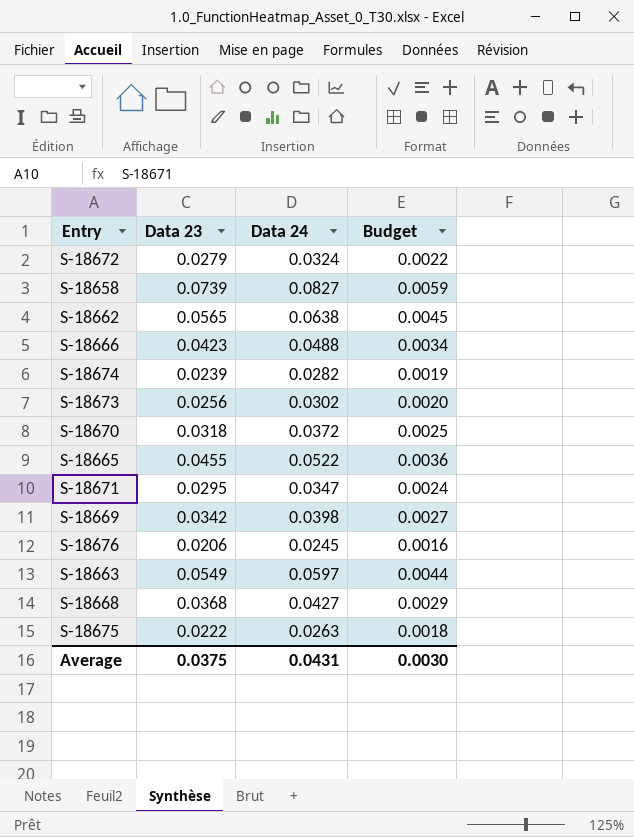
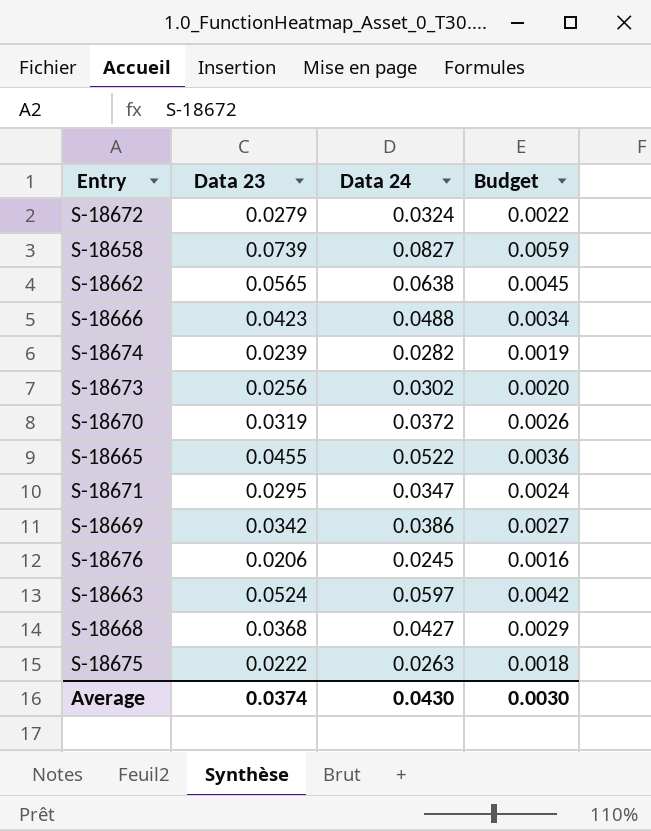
S-18670 | Data 23: 0.0318 -> 0.0319
S-18670 | Budget: 0.0025 -> 0.0026
S-18669 | Data 24: 0.0398 -> 0.0386
S-18663 | Data 23: 0.0549 -> 0.0524
S-18663 | Budget: 0.0044 -> 0.0042
Average | Data 23: 0.0375 -> 0.0374
Average | Data 24: 0.0431 -> 0.0430

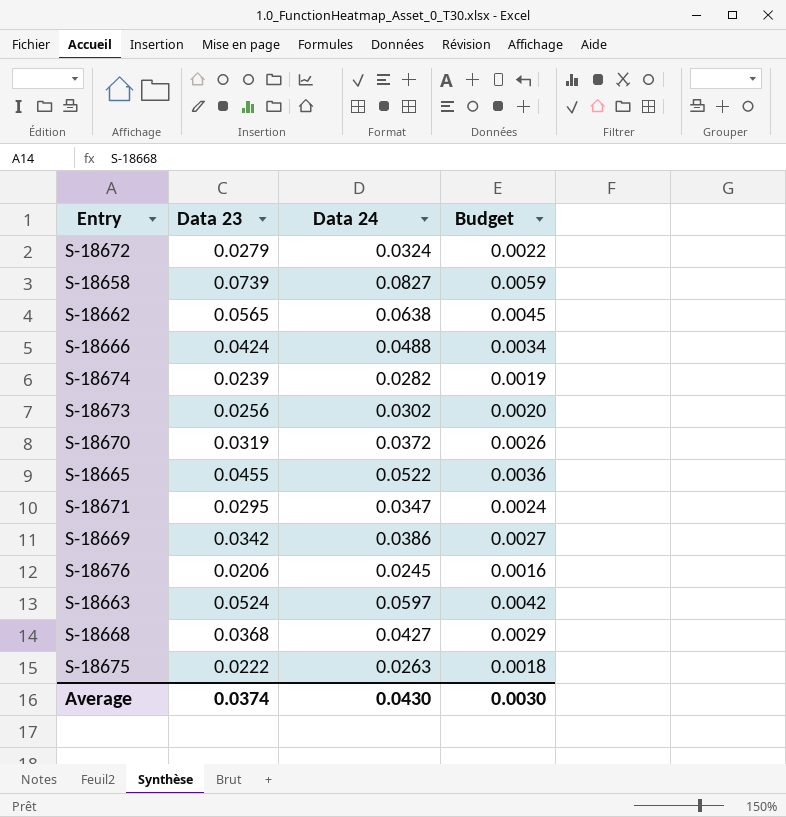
S-18666 | Data 23: 0.0423 -> 0.0424

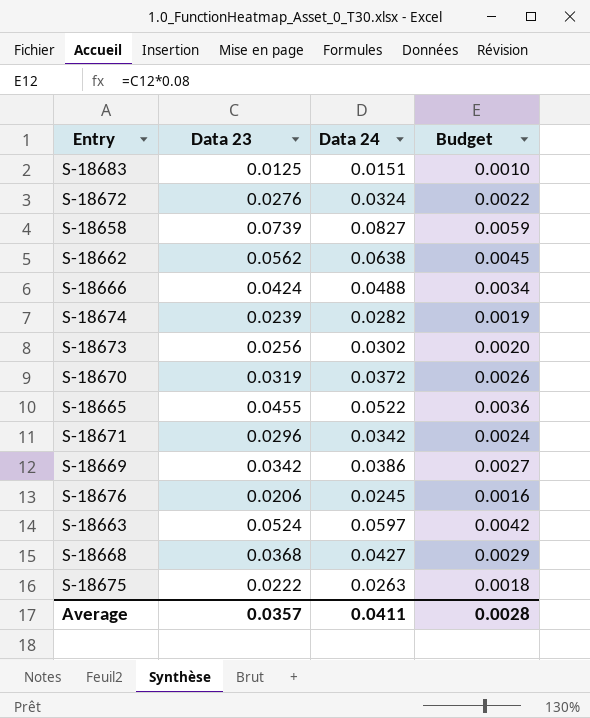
row S-18683: none -> 0.0125 | 0.0151 | 0.0010
S-18672 | Data 23: 0.0279 -> 0.0276
S-18662 | Data 23: 0.0565 -> 0.0562
S-18671 | Data 23: 0.0295 -> 0.0296
S-18671 | Data 24: 0.0347 -> 0.0342
Average | Data 23: 0.0374 -> 0.0357
Average | Data 24: 0.0430 -> 0.0411
Average | Budget: 0.0030 -> 0.0028

